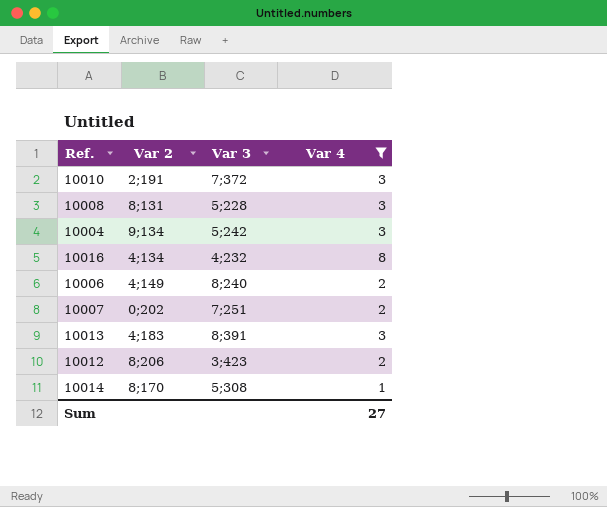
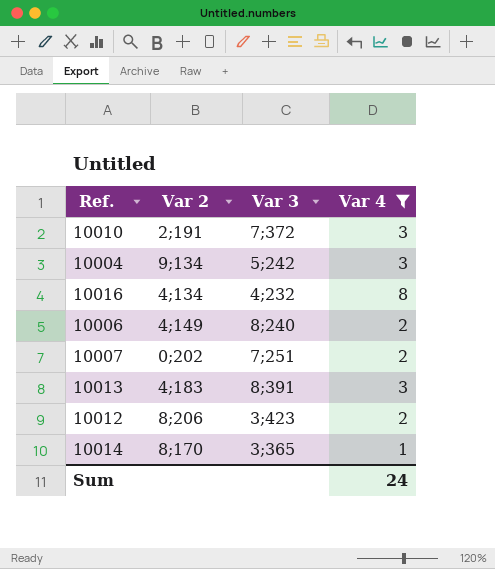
row 10008: 8;131 | 5;228 | 3 -> none
10014 | Var 3: 5;308 -> 3;365
Sum | Var 4: 27 -> 24

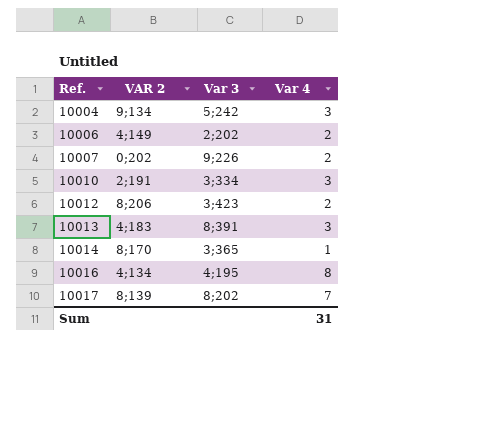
filter: Var 4 != 7 -> none
row order: none -> Ref. ascending
column name: Var 2 -> VAR 2
10006 | Var 3: 8;240 -> 2;202
10007 | Var 3: 7;251 -> 9;226
10010 | Var 3: 7;372 -> 3;334
10016 | Var 3: 4;232 -> 4;195
Sum | Var 4: 24 -> 31

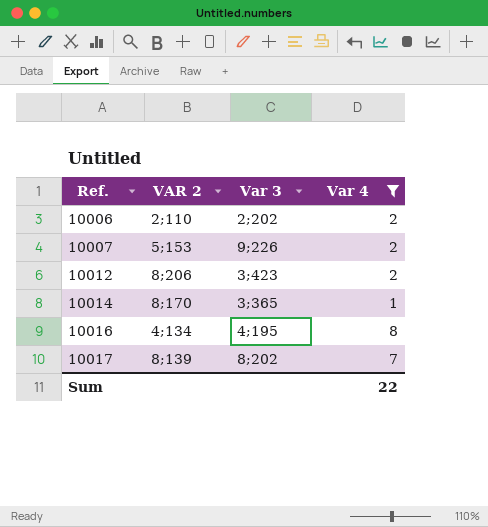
filter: none -> Var 4 != 3
10006 | VAR 2: 4;149 -> 2;110
10007 | VAR 2: 0;202 -> 5;153
Sum | Var 4: 31 -> 22

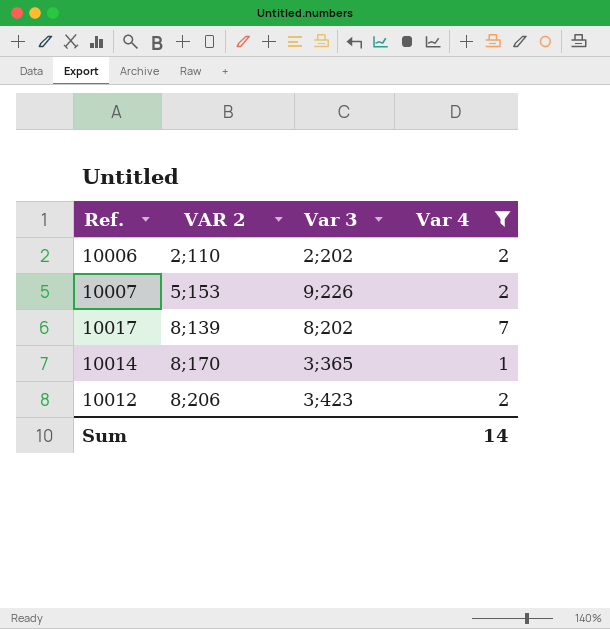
row order: Ref. ascending -> VAR 2 ascending
row 10016: 4;134 | 4;195 | 8 -> none
Sum | Var 4: 22 -> 14

